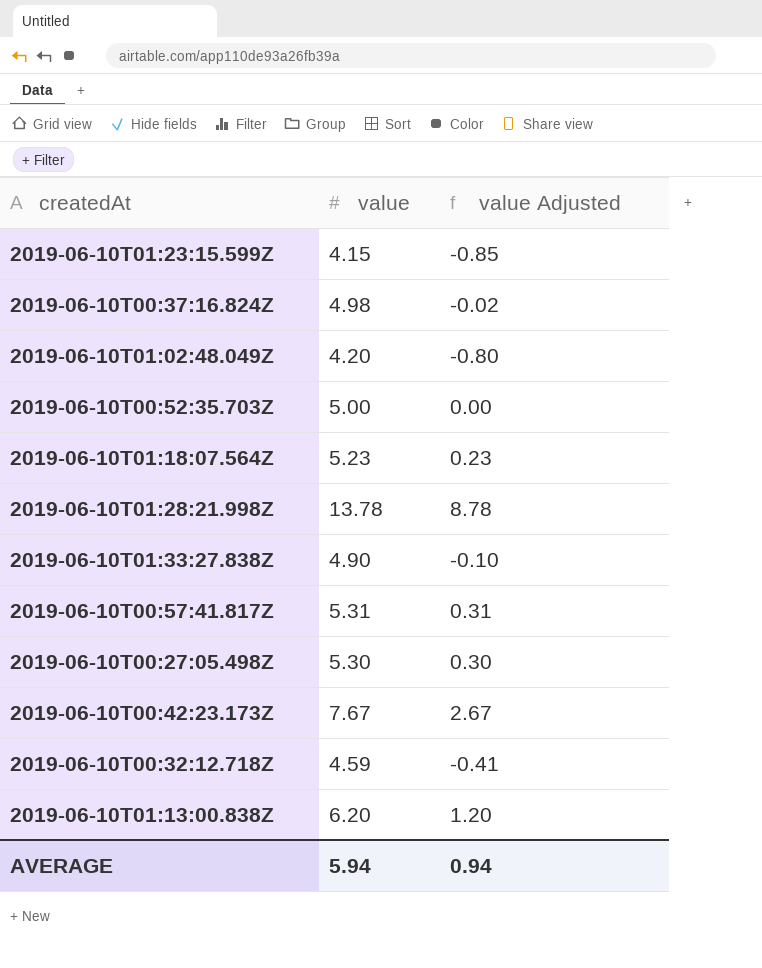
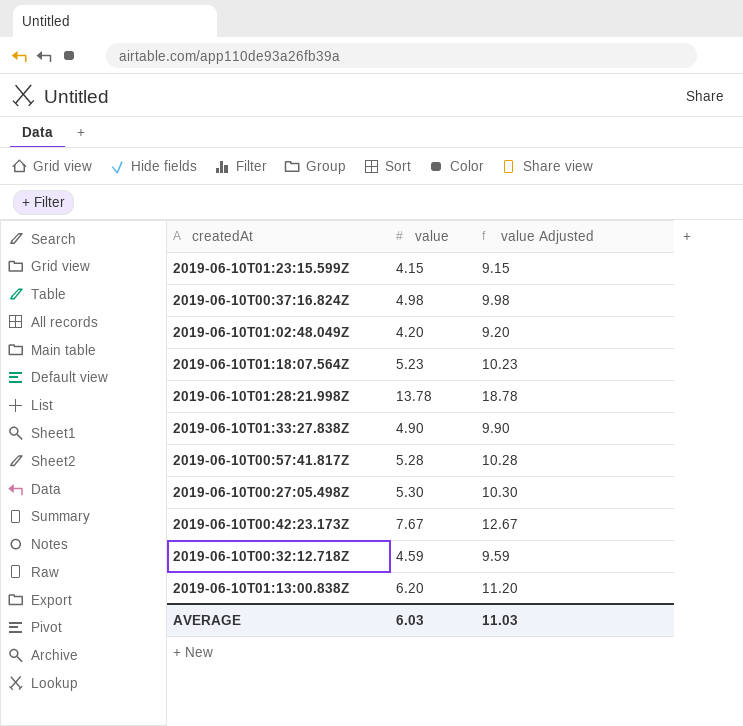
column value Adjusted | formula: [value] - 5 -> [value] + 5
row 2019-06-10T00:52:35.703Z: 5.00 | 0.00 -> none
2019-06-10T00:57:41.817Z | value: 5.31 -> 5.28
AVERAGE | value: 5.94 -> 6.03
AVERAGE | value Adjusted: 0.94 -> 11.03

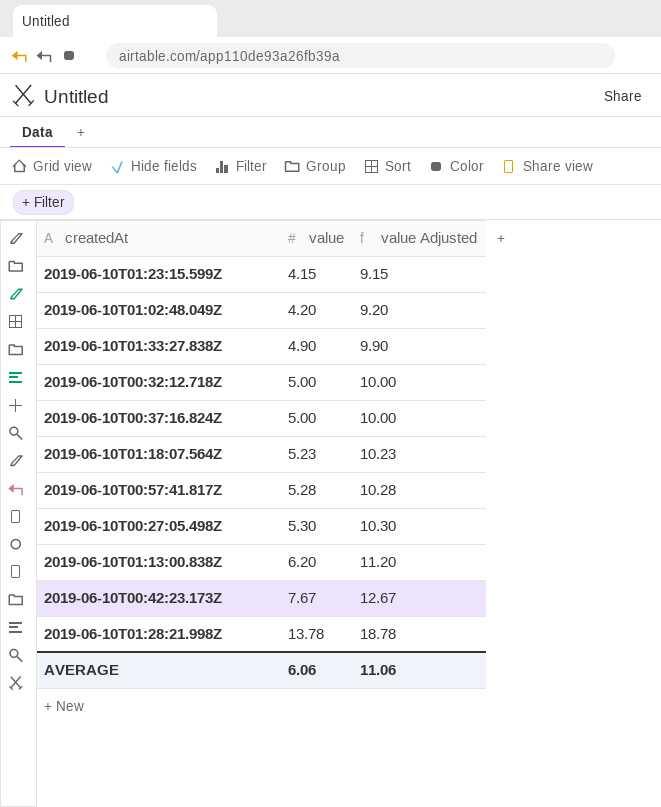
row order: none -> value ascending
2019-06-10T00:32:12.718Z | value: 4.59 -> 5.00
2019-06-10T00:32:12.718Z | value Adjusted: 9.59 -> 10.00
2019-06-10T00:37:16.824Z | value: 4.98 -> 5.00
2019-06-10T00:37:16.824Z | value Adjusted: 9.98 -> 10.00
AVERAGE | value: 6.03 -> 6.06
AVERAGE | value Adjusted: 11.03 -> 11.06

